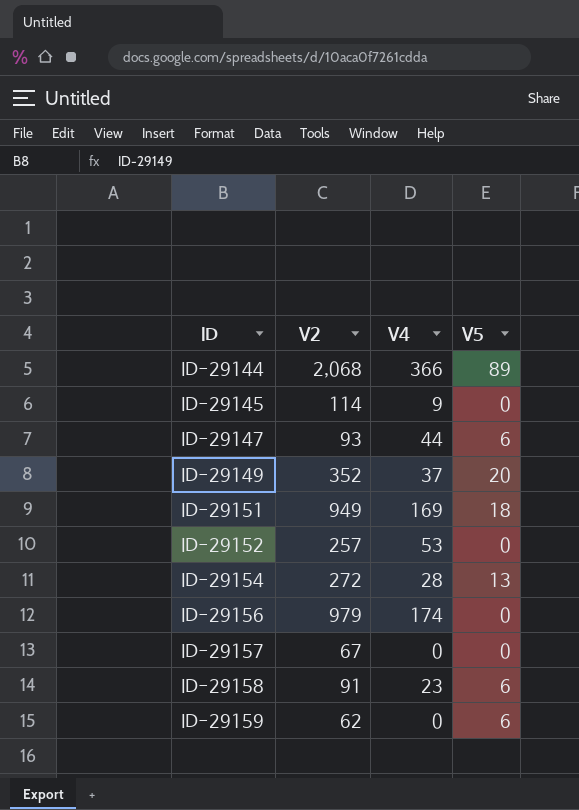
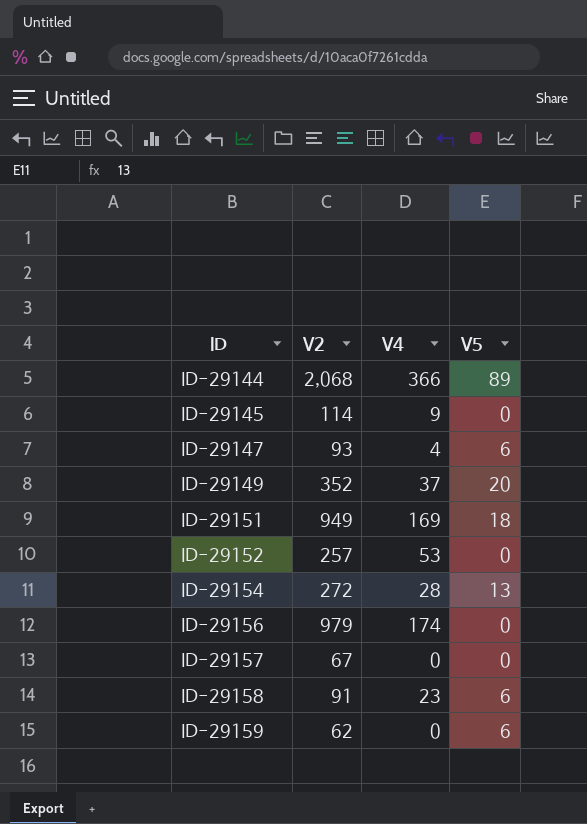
ID-29147 | V4: 44 -> 4

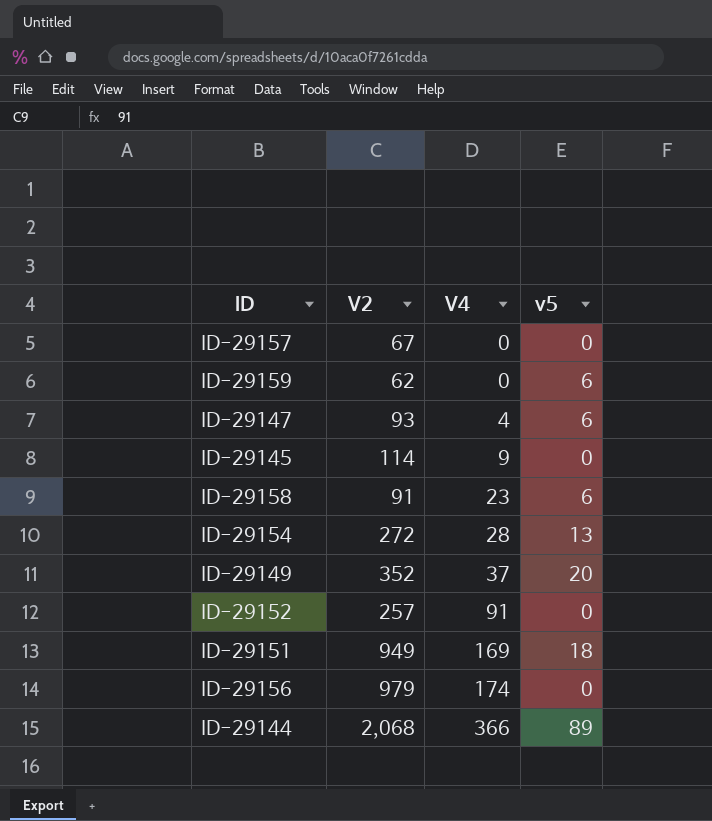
row order: ID ascending -> V4 ascending
column name: V5 -> v5
ID-29152 | V4: 53 -> 91

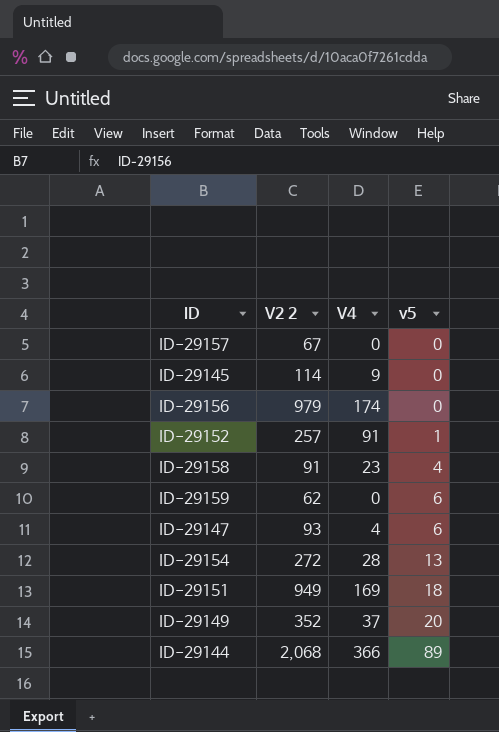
row order: V4 ascending -> v5 ascending
column name: V2 -> V2 2
ID-29152 | v5: 0 -> 1
ID-29158 | v5: 6 -> 4

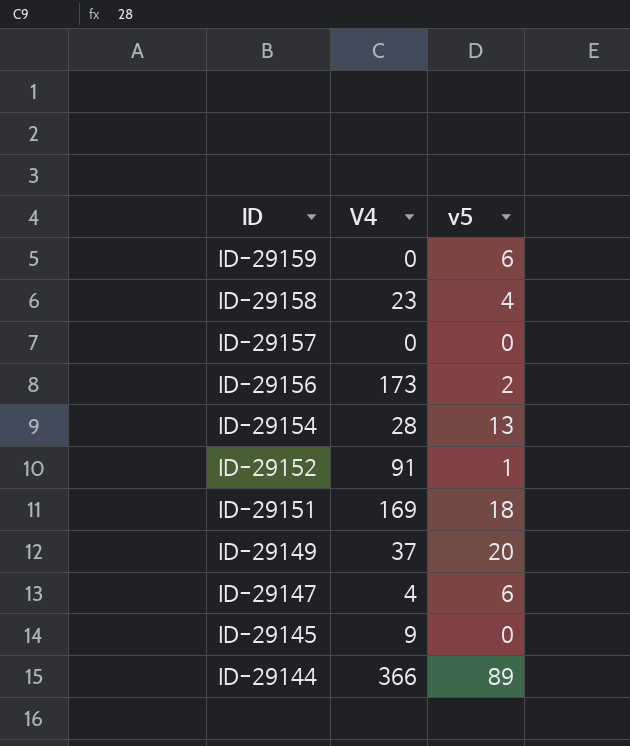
row order: v5 ascending -> ID descending
column V2 2 | position: 2 -> none
ID-29156 | V4: 174 -> 173
ID-29156 | v5: 0 -> 2

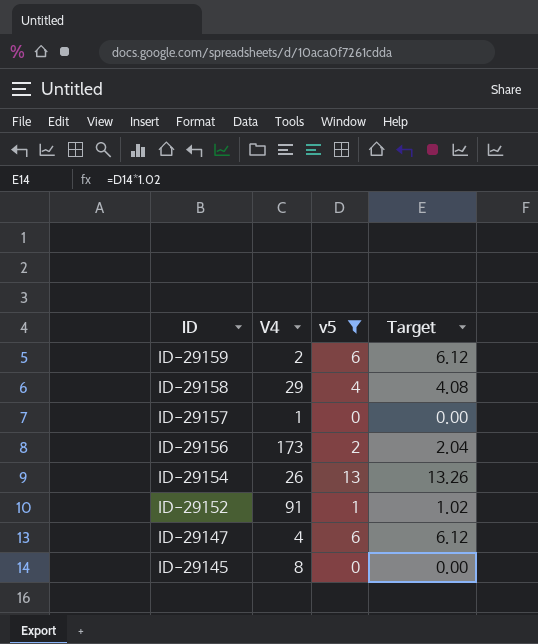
filter: none -> v5 <= 13
column Target | formula: none -> [v5] * 1.02
ID-29159 | V4: 0 -> 2
ID-29158 | V4: 23 -> 29
ID-29157 | V4: 0 -> 1
ID-29154 | V4: 28 -> 26
ID-29145 | V4: 9 -> 8

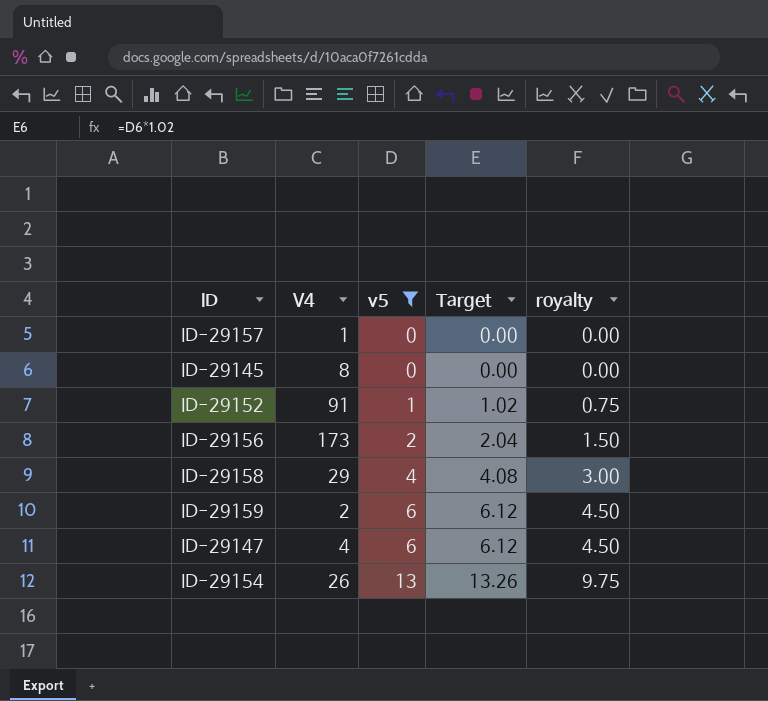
row order: ID descending -> v5 ascending
column royalty | formula: none -> [v5] * 0.75

